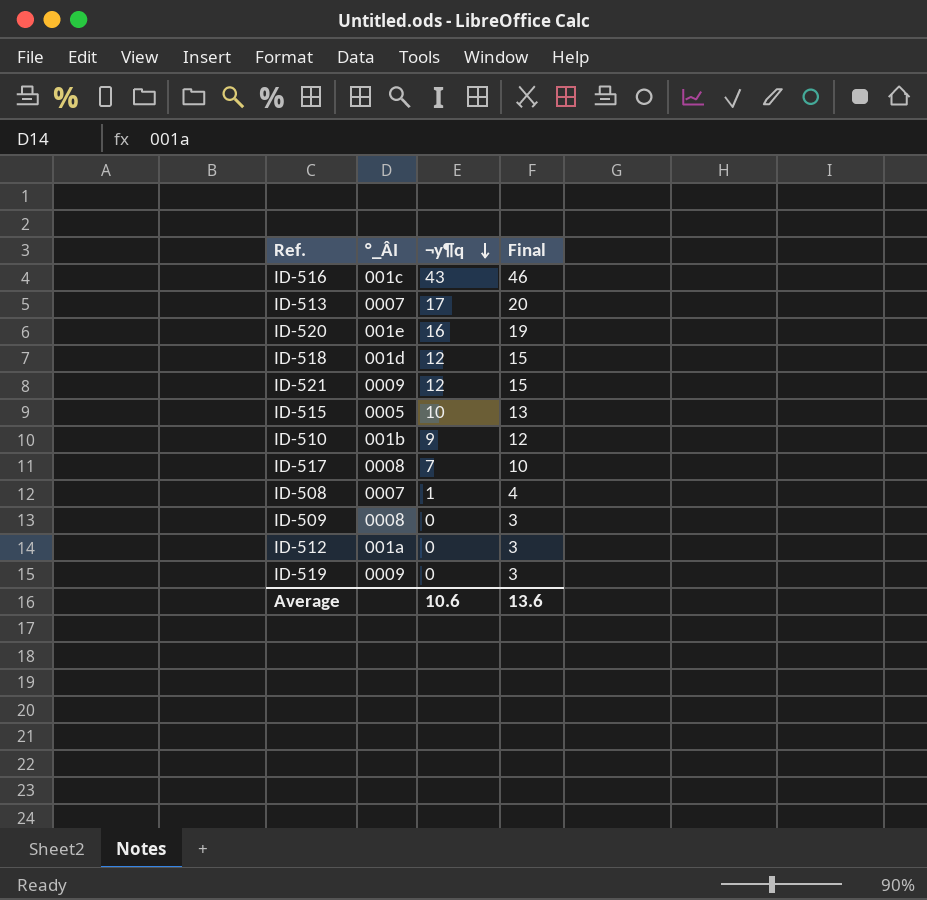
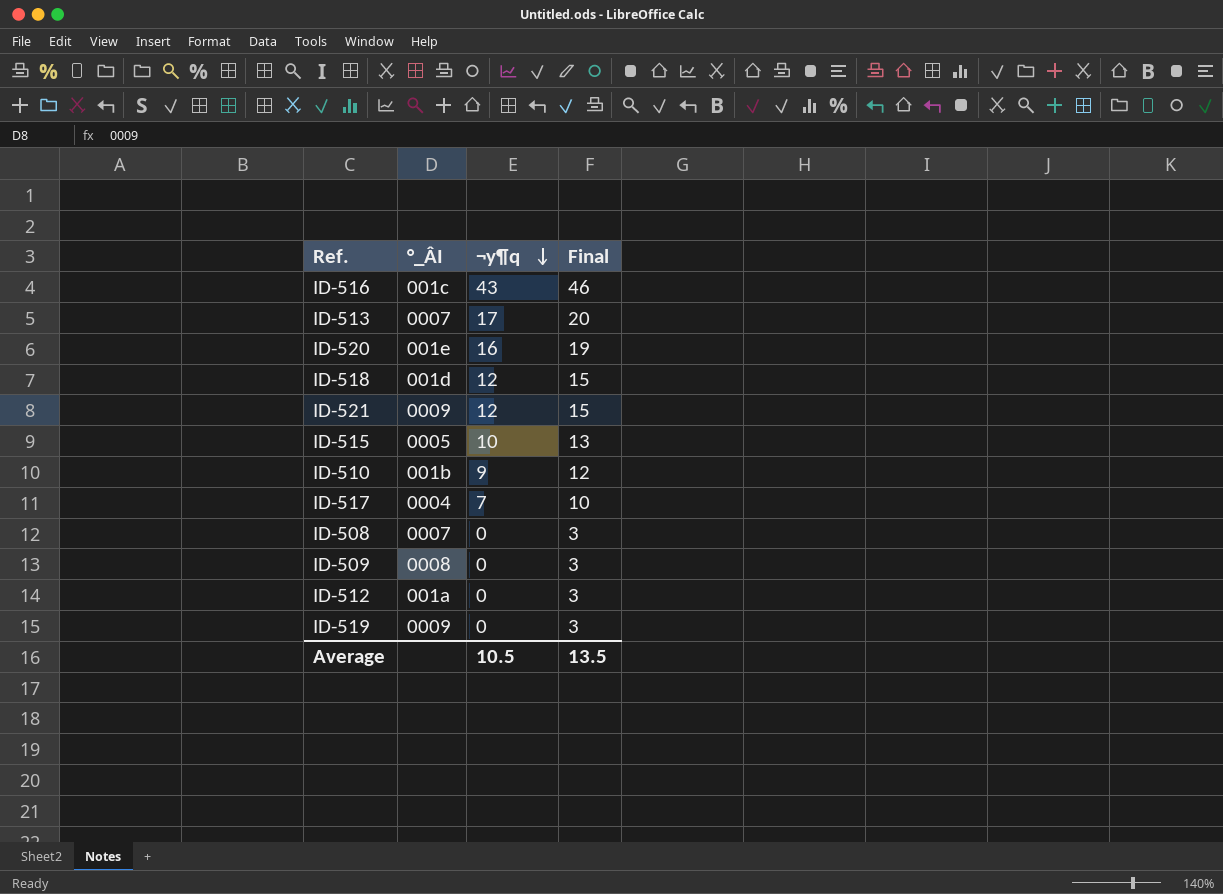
ID-517 | °_ÂI: 0008 -> 0004
ID-508 | ¬y¶q: 1 -> 0
ID-508 | Final: 4 -> 3
Average | ¬y¶q: 10.6 -> 10.5
Average | Final: 13.6 -> 13.5

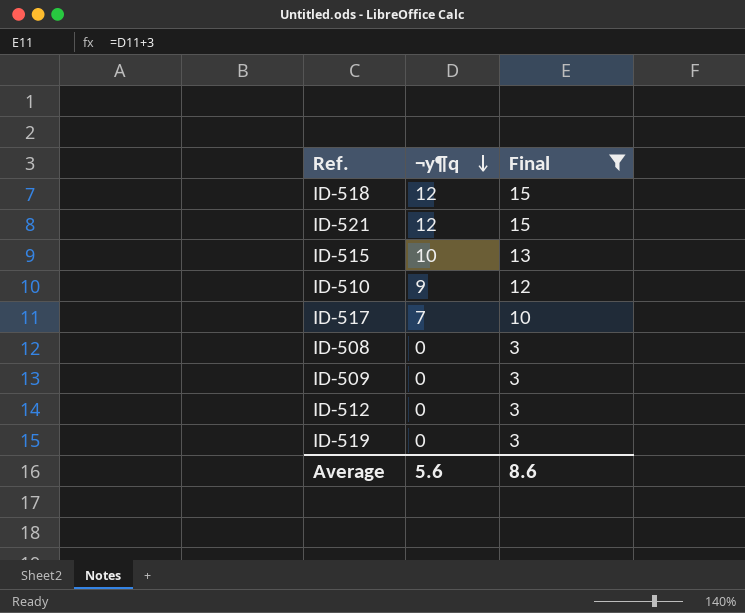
filter: none -> Final <= 15
column °_ÂI | position: 2 -> none
Average | ¬y¶q: 10.5 -> 5.6
Average | Final: 13.5 -> 8.6

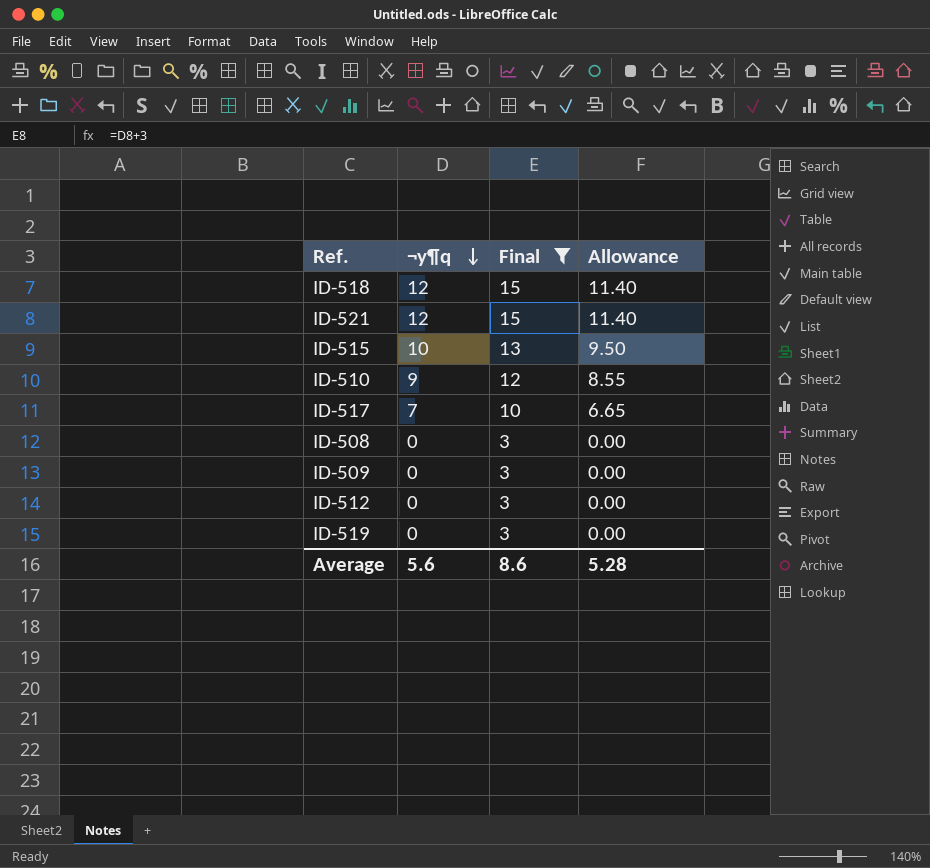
column Allowance | formula: none -> [¬y¶q] * 0.95

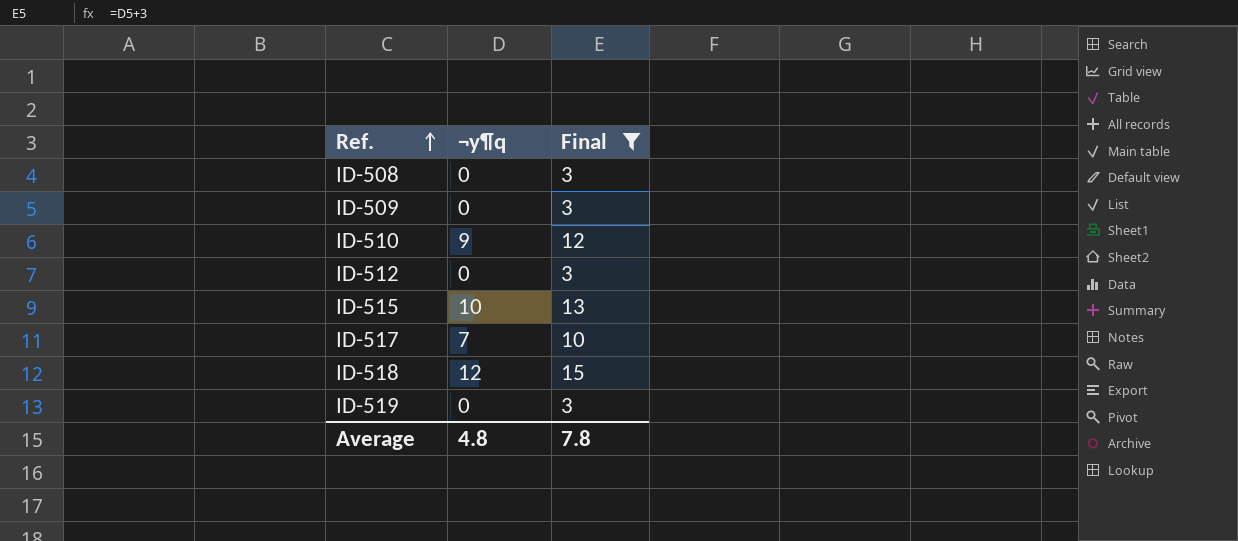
row order: ¬y¶q descending -> Ref. ascending
column Allowance | formula: [¬y¶q] * 0.95 -> none
row ID-521: 12 | 15 | 11.40 -> none
Average | ¬y¶q: 5.6 -> 4.8
Average | Final: 8.6 -> 7.8

